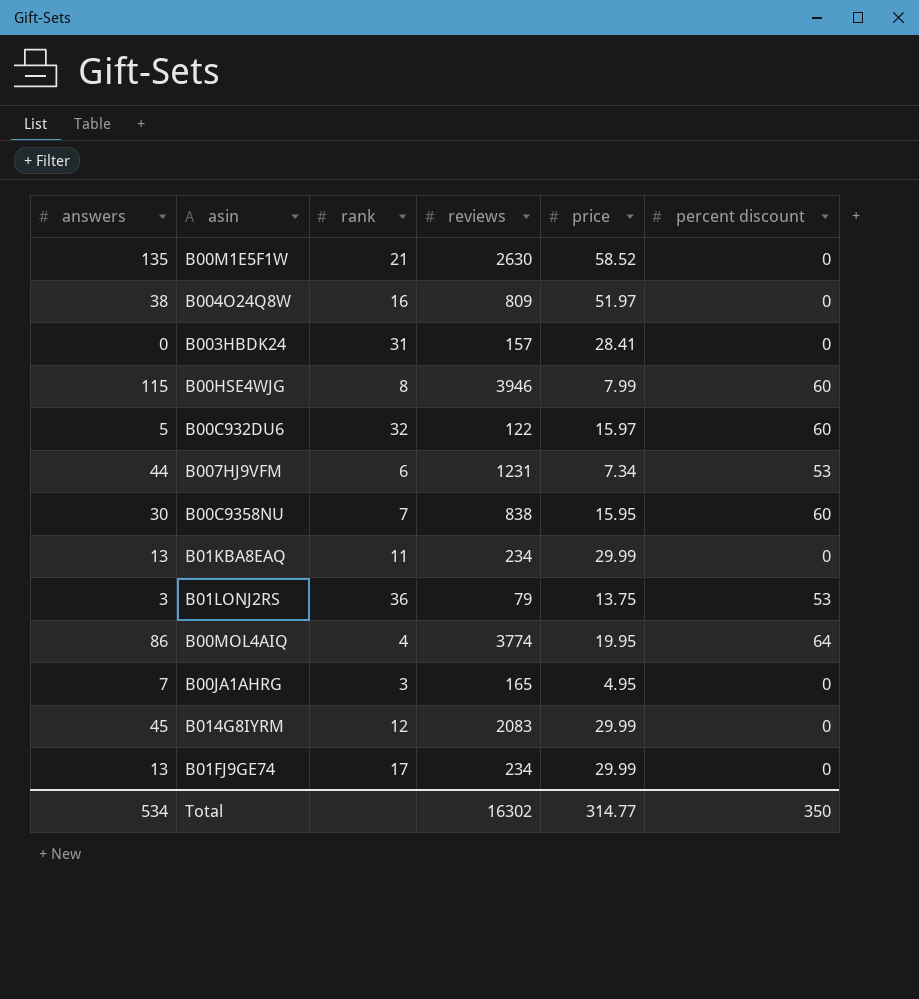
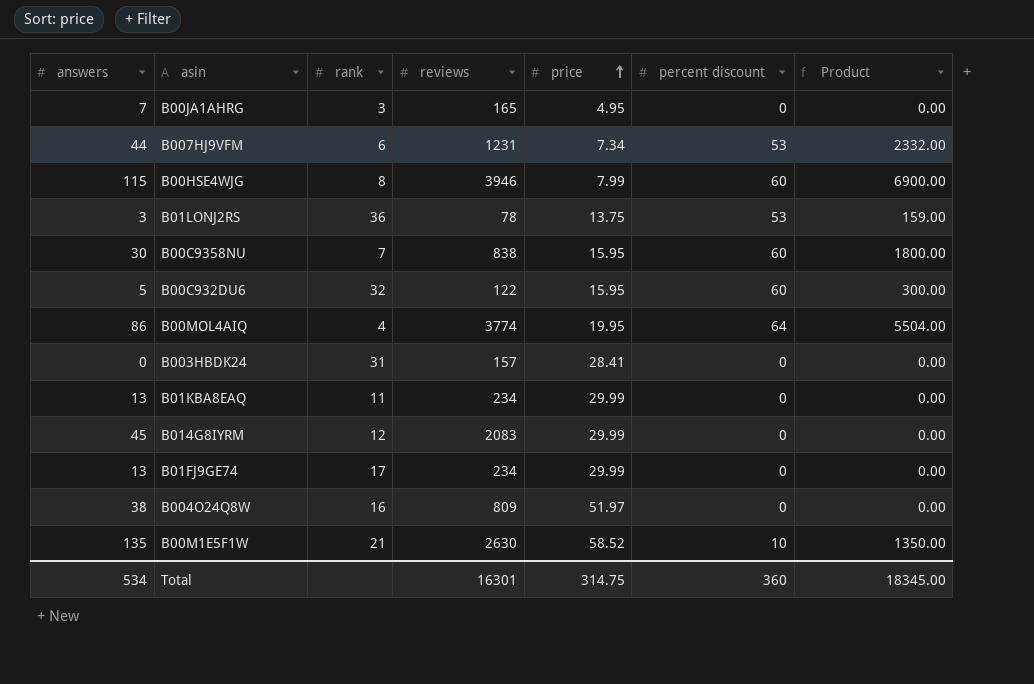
row order: none -> price ascending
column Product | formula: none -> [answers] * [percent discount]
B01LONJ2RS | reviews: 79 -> 78
B00C932DU6 | price: 15.97 -> 15.95
B00M1E5F1W | percent discount: 0 -> 10
Total | reviews: 16302 -> 16301
Total | price: 314.77 -> 314.75
Total | percent discount: 350 -> 360

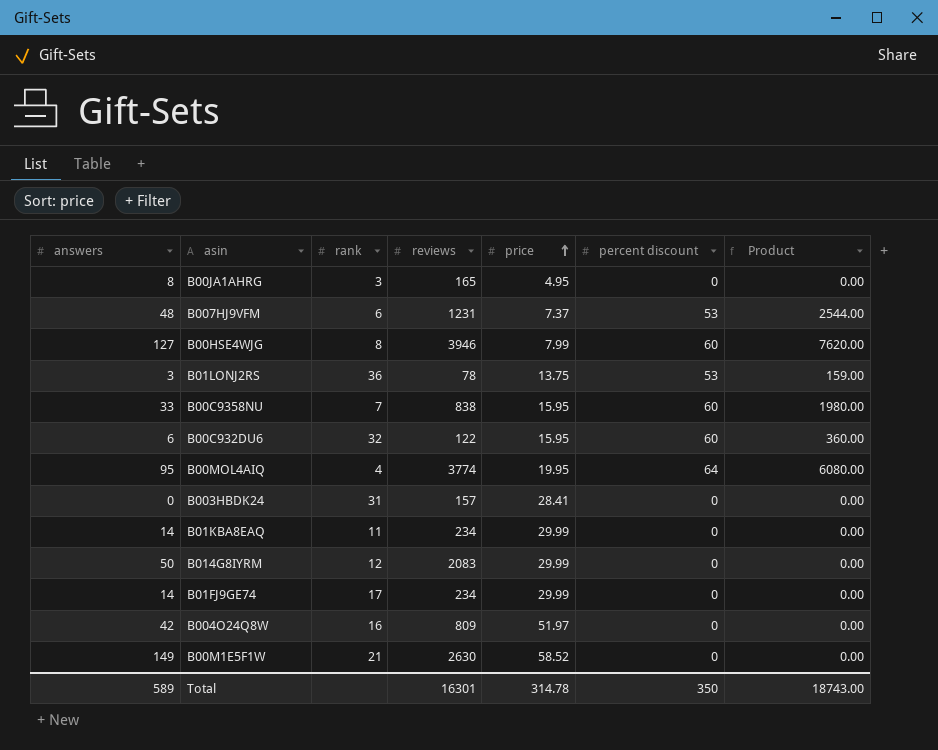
B00JA1AHRG | answers: 7 -> 8
B007HJ9VFM | answers: 44 -> 48
B007HJ9VFM | price: 7.34 -> 7.37
B007HJ9VFM | Product: 2332.00 -> 2544.00
B00HSE4WJG | answers: 115 -> 127
B00HSE4WJG | Product: 6900.00 -> 7620.00
B00C9358NU | answers: 30 -> 33
B00C9358NU | Product: 1800.00 -> 1980.00
B00C932DU6 | answers: 5 -> 6
B00C932DU6 | Product: 300.00 -> 360.00
B00MOL4AIQ | answers: 86 -> 95
B00MOL4AIQ | Product: 5504.00 -> 6080.00
B01KBA8EAQ | answers: 13 -> 14
B014G8IYRM | answers: 45 -> 50
B01FJ9GE74 | answers: 13 -> 14
B004O24Q8W | answers: 38 -> 42
B00M1E5F1W | answers: 135 -> 149
B00M1E5F1W | percent discount: 10 -> 0
B00M1E5F1W | Product: 1350.00 -> 0.00
Total | answers: 534 -> 589
Total | price: 314.75 -> 314.78
Total | percent discount: 360 -> 350
Total | Product: 18345.00 -> 18743.00

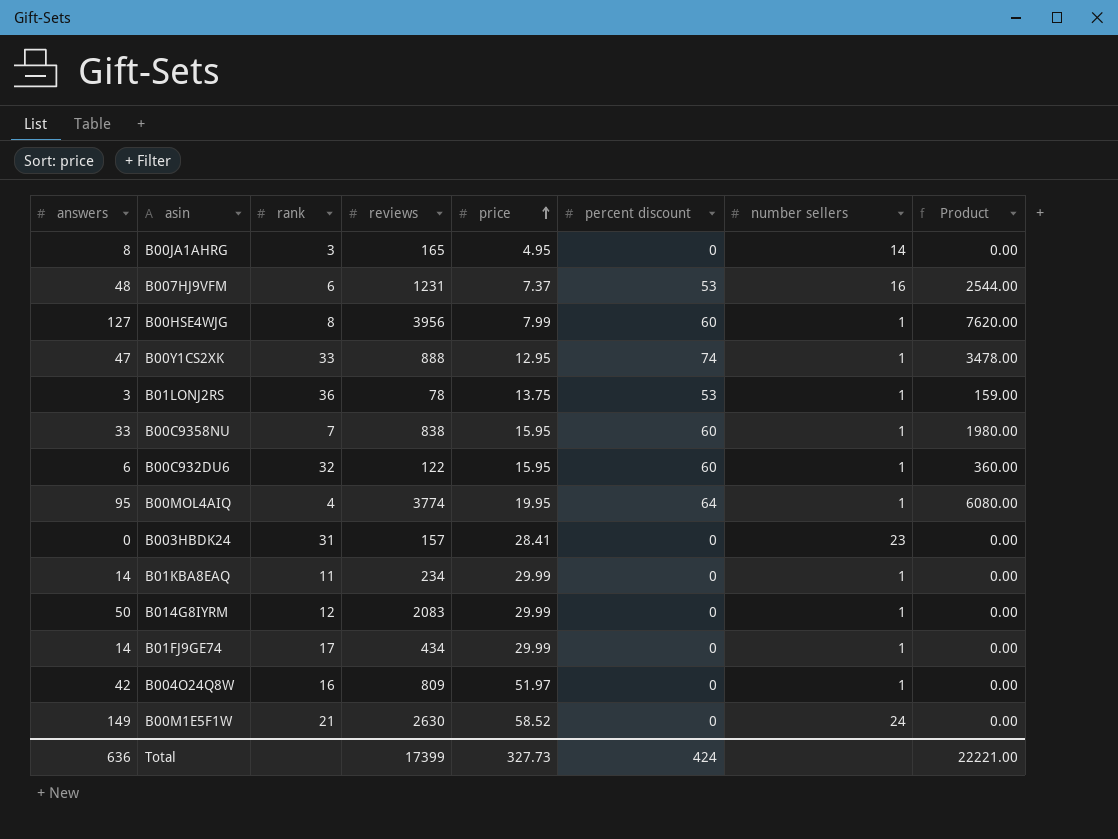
column number sellers | position: none -> 7
B00HSE4WJG | reviews: 3946 -> 3956
row B00Y1CS2XK: none -> 47 | 33 | 888 | 12.95 | 74 | 1 | 3478.00
B01FJ9GE74 | reviews: 234 -> 434
Total | answers: 589 -> 636
Total | reviews: 16301 -> 17399
Total | price: 314.78 -> 327.73
Total | percent discount: 350 -> 424
Total | Product: 18743.00 -> 22221.00

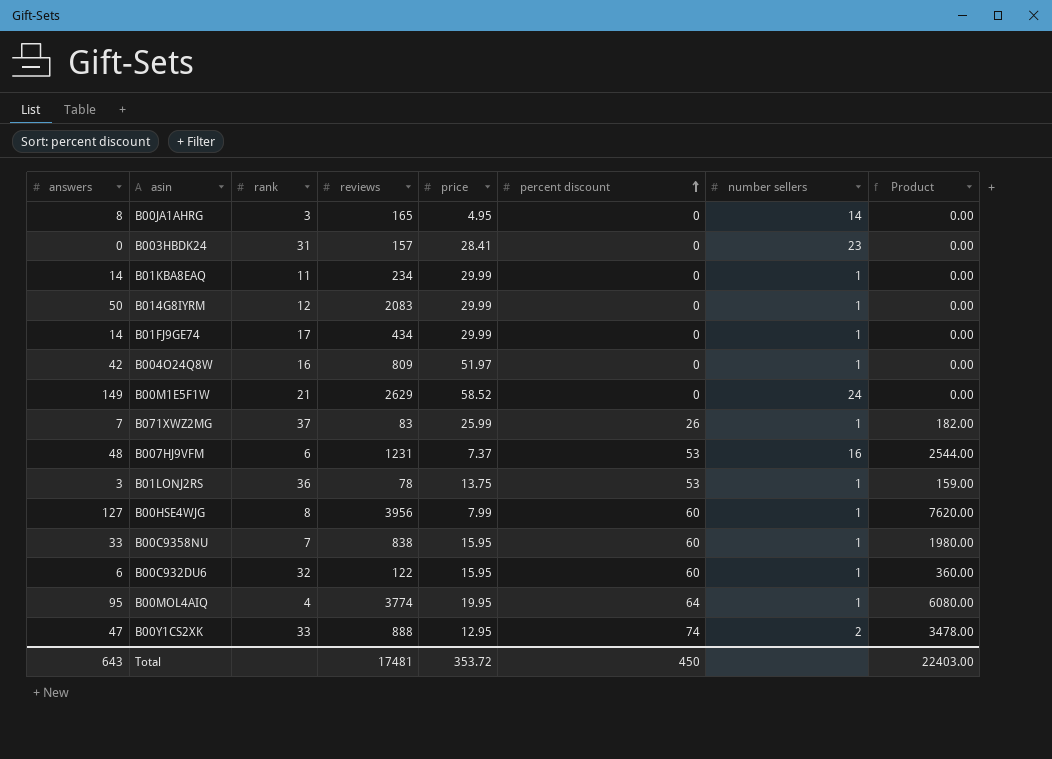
row order: price ascending -> percent discount ascending
B00M1E5F1W | reviews: 2630 -> 2629
row B071XWZ2MG: none -> 7 | 37 | 83 | 25.99 | 26 | 1 | 182.00
B00Y1CS2XK | number sellers: 1 -> 2
Total | answers: 636 -> 643
Total | reviews: 17399 -> 17481
Total | price: 327.73 -> 353.72
Total | percent discount: 424 -> 450
Total | Product: 22221.00 -> 22403.00

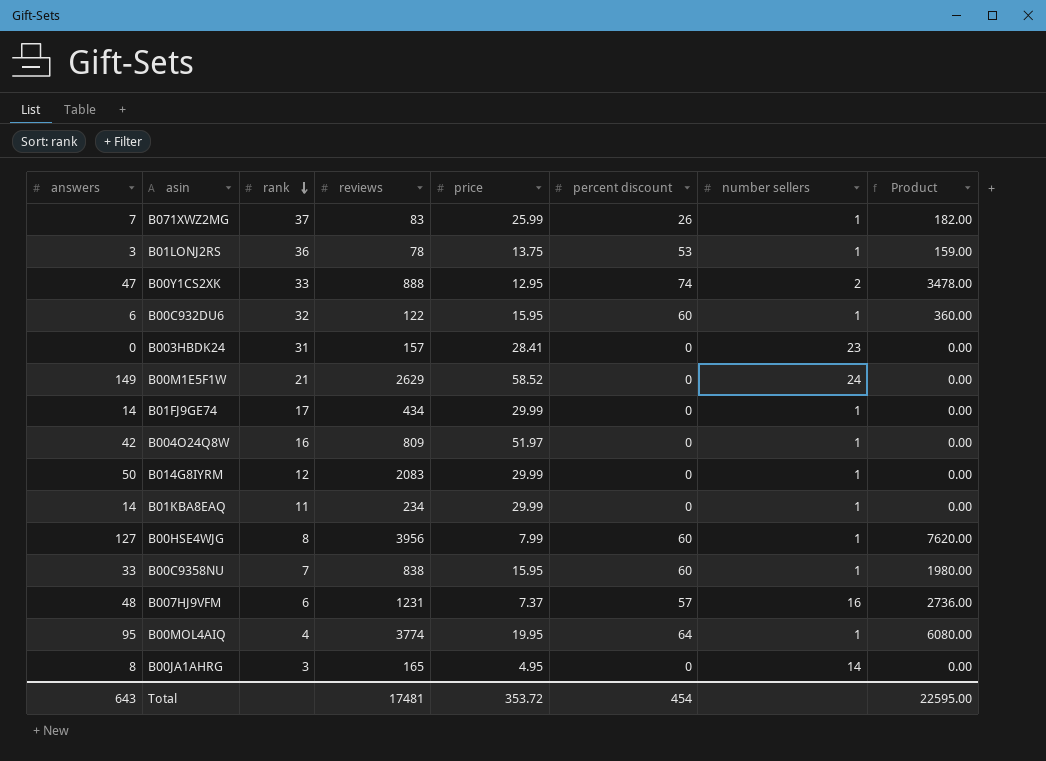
row order: percent discount ascending -> rank descending
B007HJ9VFM | percent discount: 53 -> 57
B007HJ9VFM | Product: 2544.00 -> 2736.00
Total | percent discount: 450 -> 454
Total | Product: 22403.00 -> 22595.00

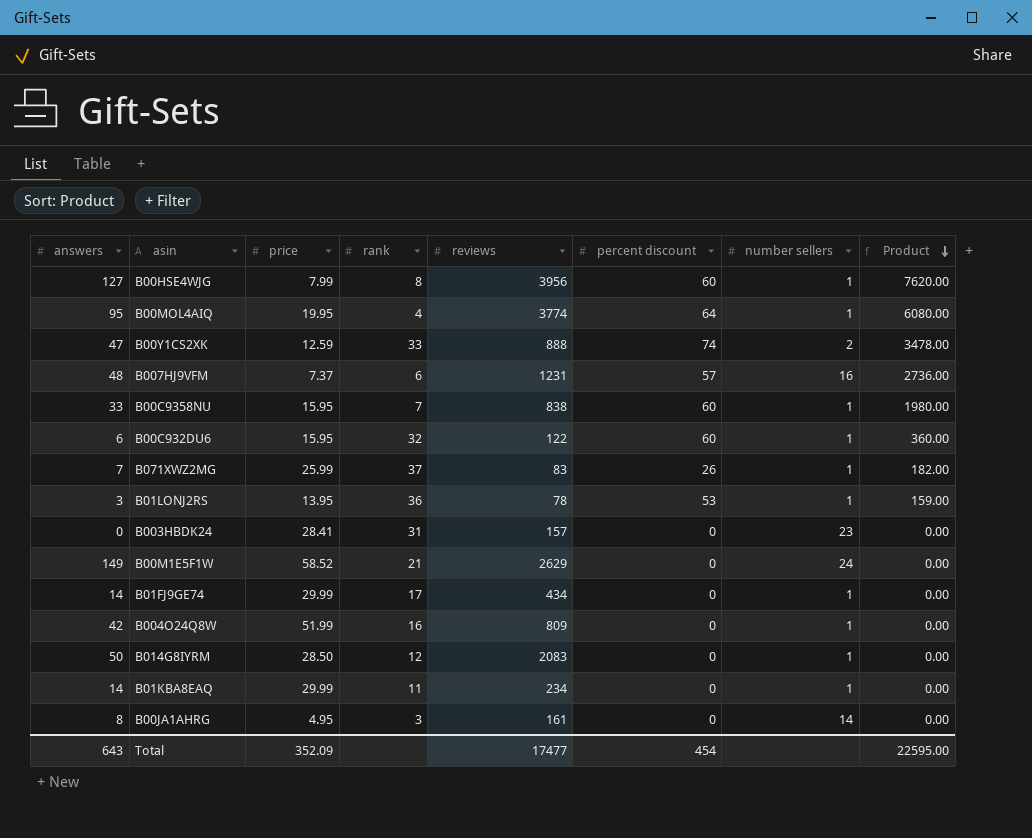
row order: rank descending -> Product descending
column price | position: 5 -> 3
B00Y1CS2XK | price: 12.95 -> 12.59
B01LONJ2RS | price: 13.75 -> 13.95
B004O24Q8W | price: 51.97 -> 51.99
B014G8IYRM | price: 29.99 -> 28.50
B00JA1AHRG | reviews: 165 -> 161
Total | price: 353.72 -> 352.09
Total | reviews: 17481 -> 17477

